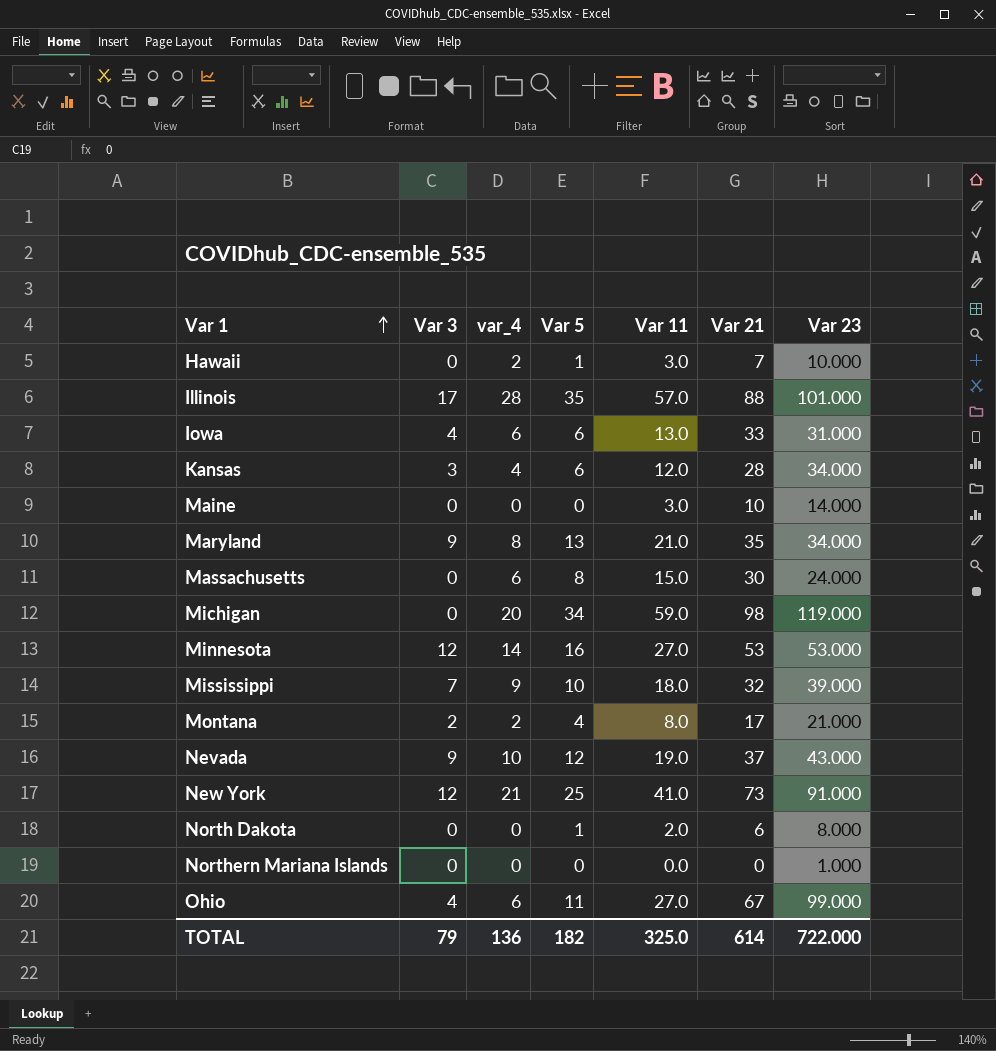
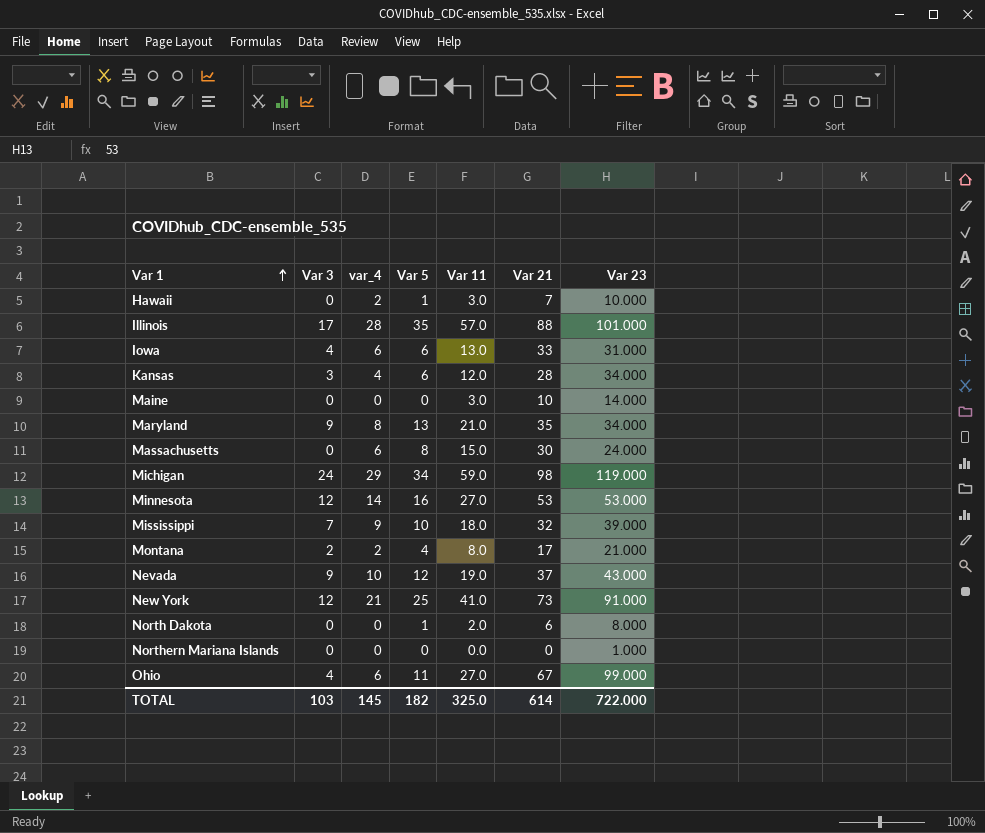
Michigan | Var 3: 0 -> 24
Michigan | var_4: 20 -> 29
TOTAL | Var 3: 79 -> 103
TOTAL | var_4: 136 -> 145

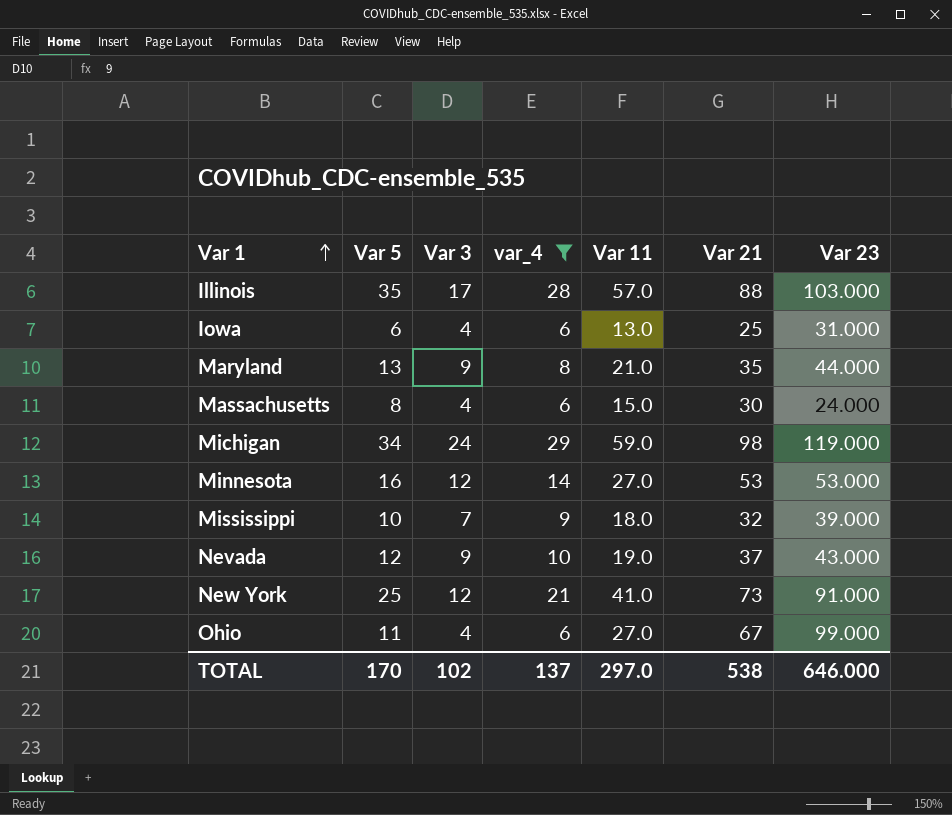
filter: none -> var_4 >= 6
column Var 5 | position: 4 -> 2
Illinois | Var 23: 101.000 -> 103.000
Iowa | Var 21: 33 -> 25
Maryland | Var 23: 34.000 -> 44.000
Massachusetts | Var 3: 0 -> 4
TOTAL | Var 5: 182 -> 170
TOTAL | Var 3: 103 -> 102
TOTAL | var_4: 145 -> 137
TOTAL | Var 11: 325.0 -> 297.0
TOTAL | Var 21: 614 -> 538
TOTAL | Var 23: 722.000 -> 646.000

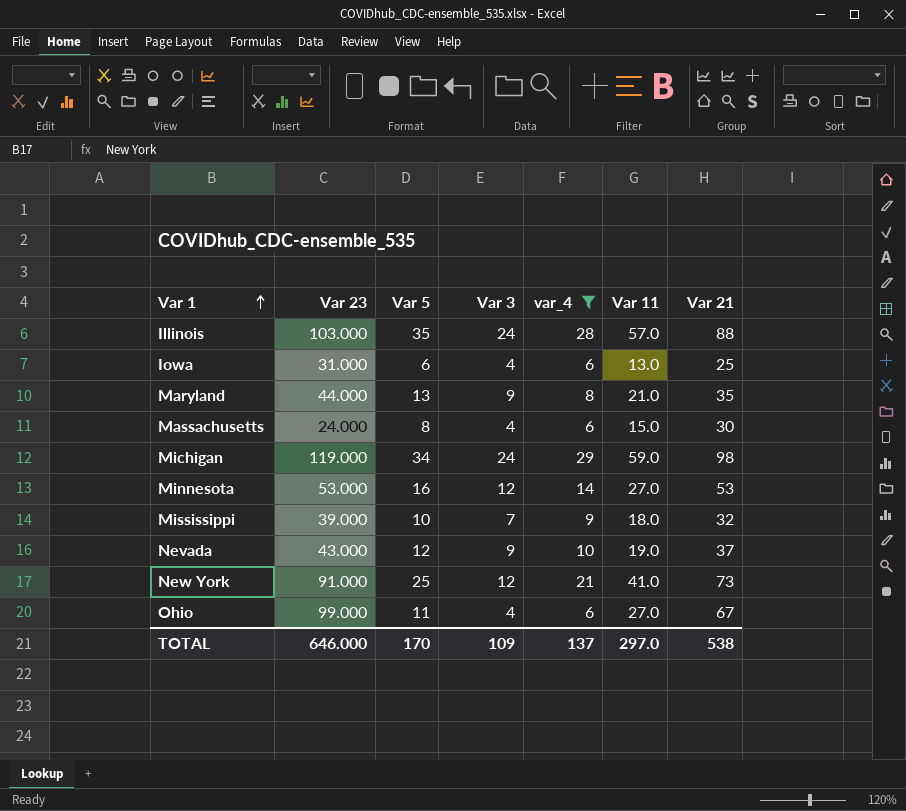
column Var 23 | position: 7 -> 2
Illinois | Var 3: 17 -> 24
TOTAL | Var 3: 102 -> 109

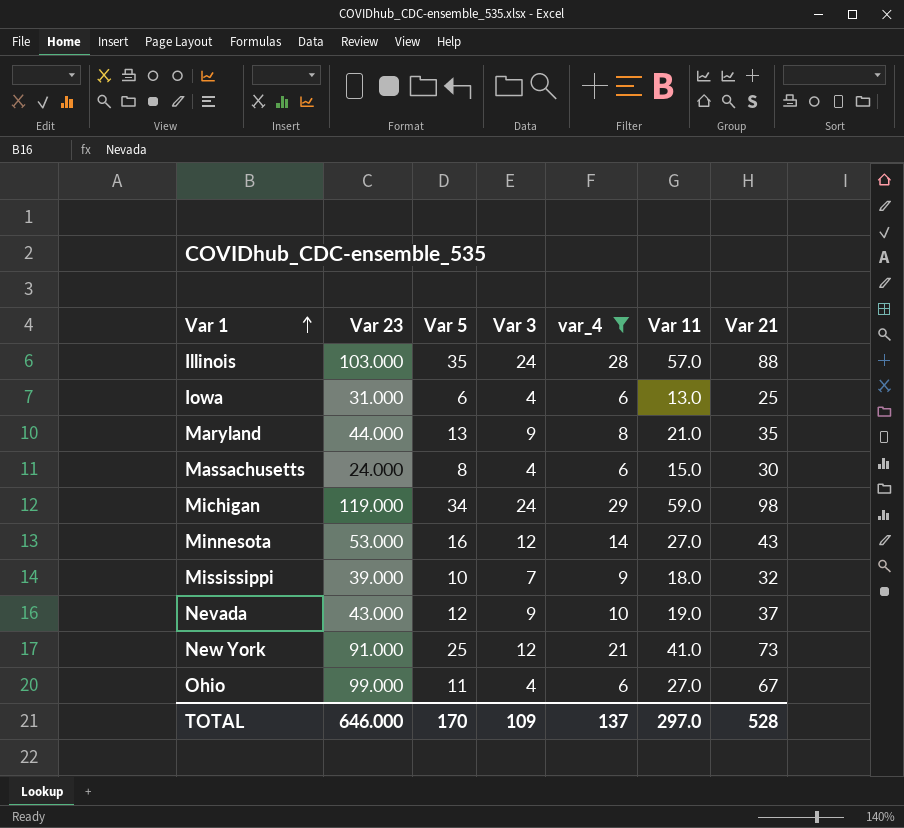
Minnesota | Var 21: 53 -> 43
TOTAL | Var 21: 538 -> 528

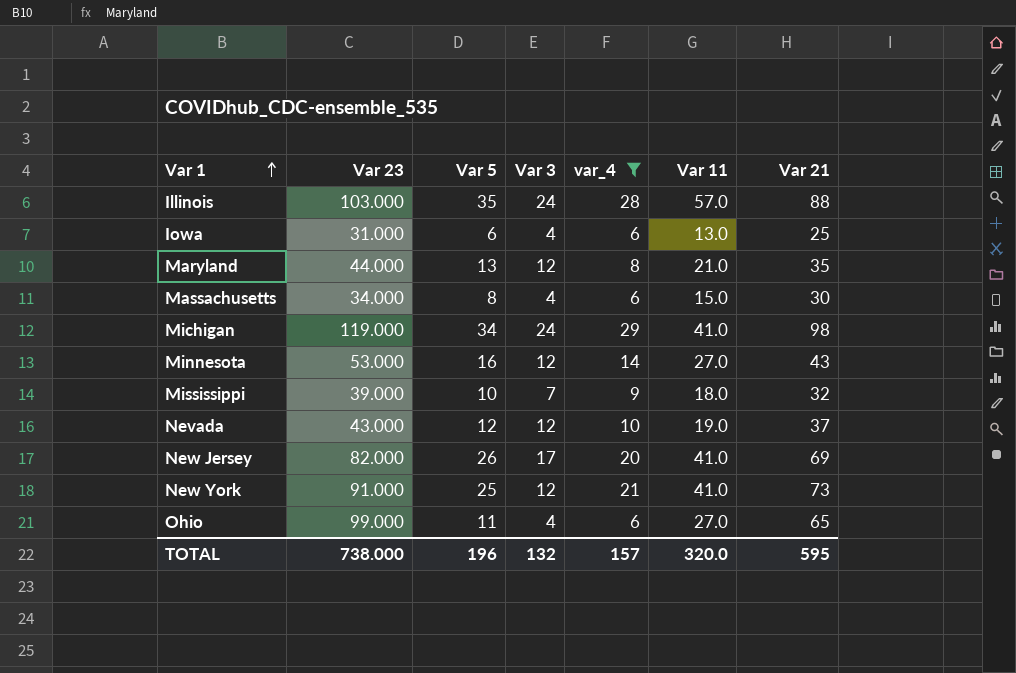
Maryland | Var 3: 9 -> 12
Massachusetts | Var 23: 24.000 -> 34.000
Michigan | Var 11: 59.0 -> 41.0
Nevada | Var 3: 9 -> 12
row New Jersey: none -> 82.000 | 26 | 17 | 20 | 41.0 | 69
Ohio | Var 21: 67 -> 65
TOTAL | Var 23: 646.000 -> 738.000
TOTAL | Var 5: 170 -> 196
TOTAL | Var 3: 109 -> 132
TOTAL | var_4: 137 -> 157
TOTAL | Var 11: 297.0 -> 320.0
TOTAL | Var 21: 528 -> 595

